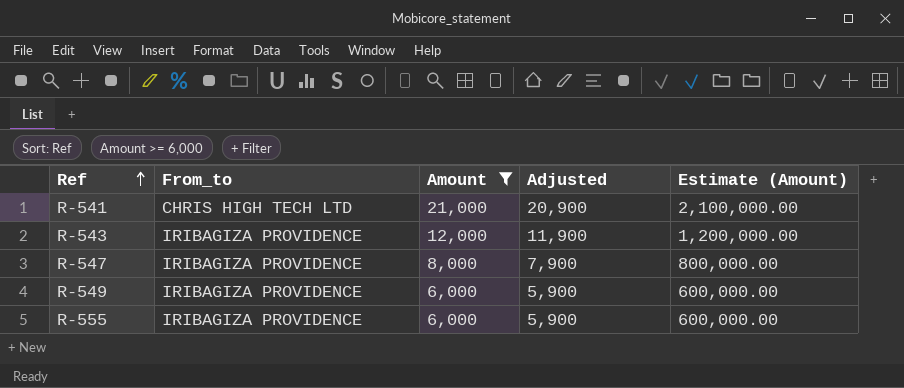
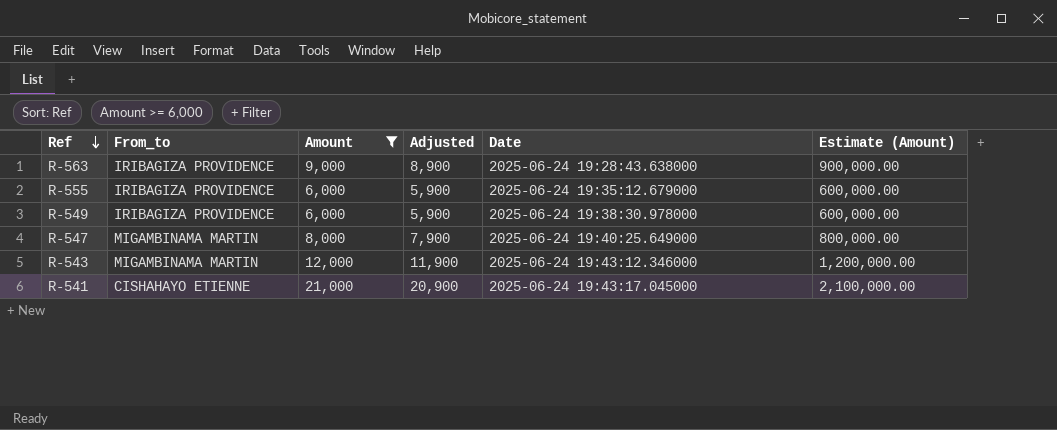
row order: Ref ascending -> Ref descending
column Date | position: none -> 5
row R-563: none -> IRIBAGIZA PROVIDENCE | 9,000 | 8,900 | 2025-06-24 19:28:43.638000 | 900,000.00
R-547 | From_to: IRIBAGIZA PROVIDENCE -> MIGAMBINAMA MARTIN
R-543 | From_to: IRIBAGIZA PROVIDENCE -> MIGAMBINAMA MARTIN
R-541 | From_to: CHRIS HIGH TECH LTD -> CISHAHAYO ETIENNE

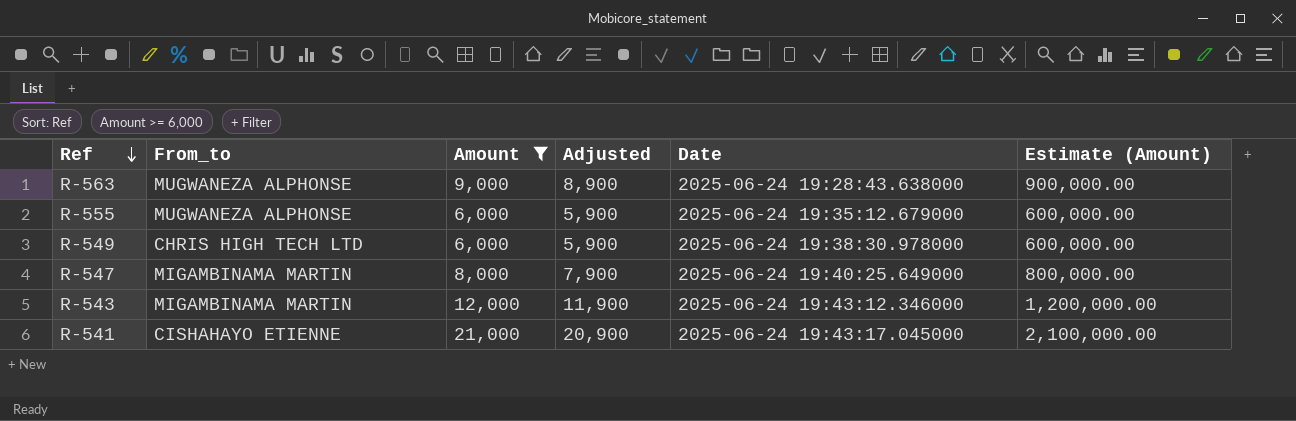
R-563 | From_to: IRIBAGIZA PROVIDENCE -> MUGWANEZA ALPHONSE
R-555 | From_to: IRIBAGIZA PROVIDENCE -> MUGWANEZA ALPHONSE
R-549 | From_to: IRIBAGIZA PROVIDENCE -> CHRIS HIGH TECH LTD

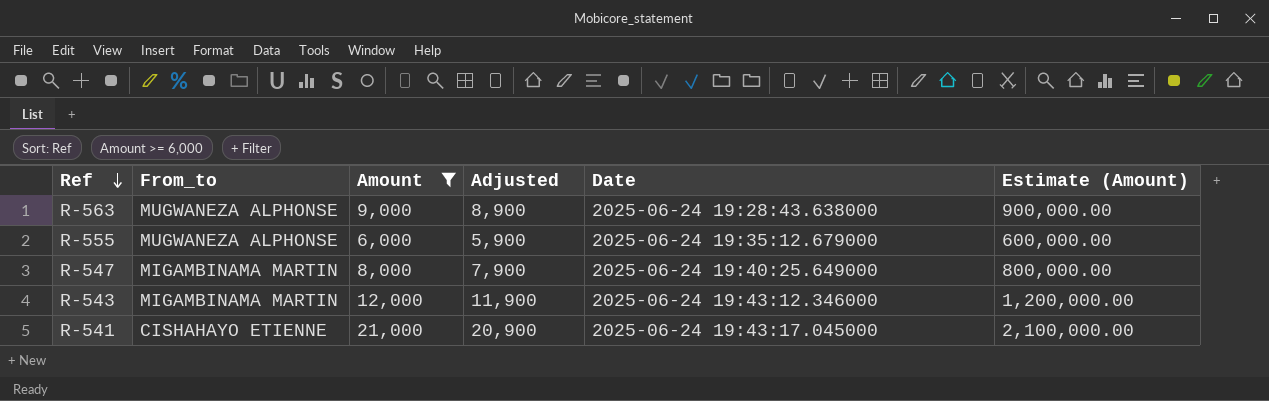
row R-549: CHRIS HIGH TECH LTD | 6,000 | 5,900 | 2025-06-24 19:38:30.978000 | 600,000.00 -> none

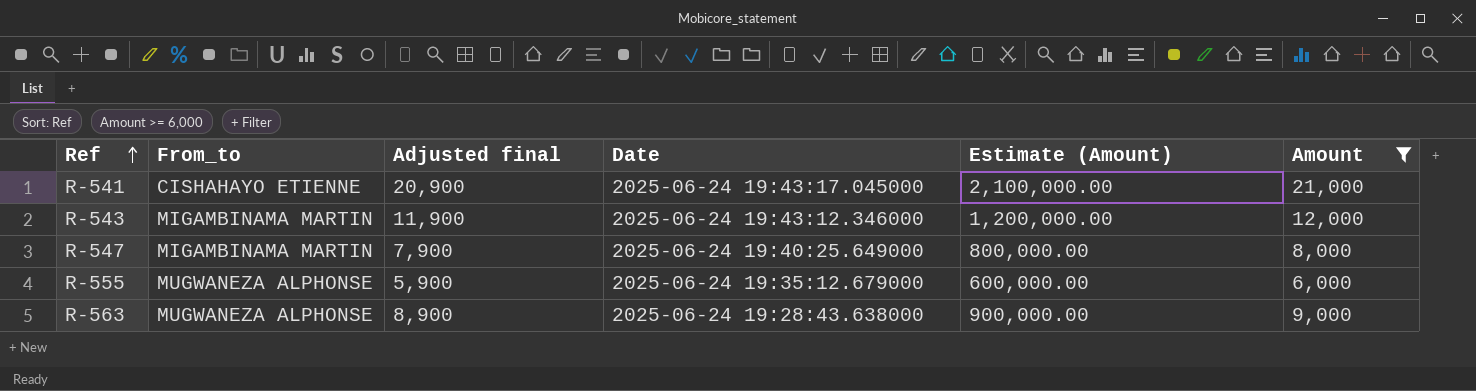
row order: Ref descending -> Ref ascending
column name: Adjusted -> Adjusted final
column Amount | position: 3 -> 6

